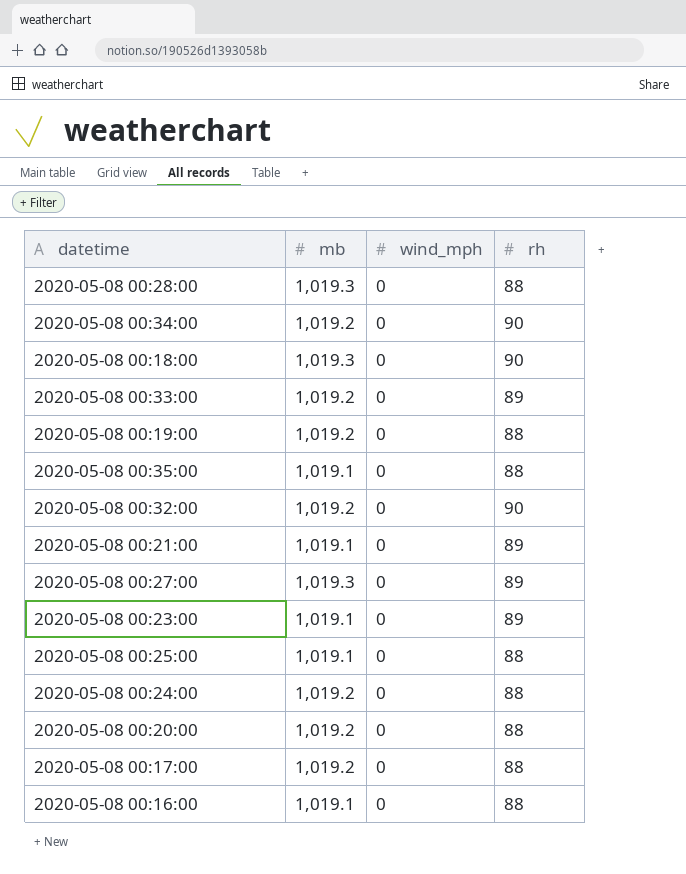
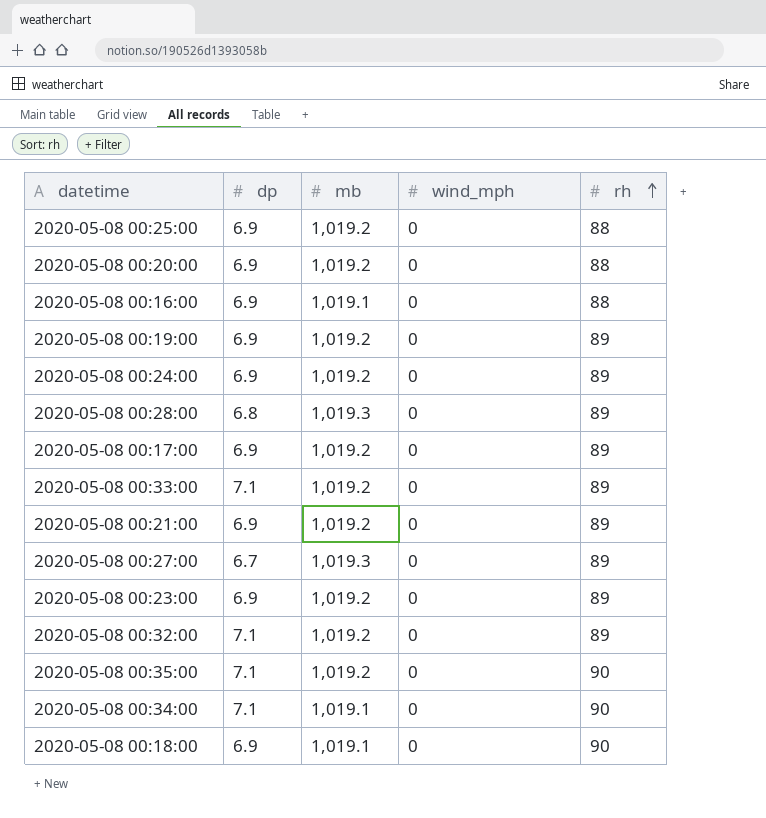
row order: none -> rh ascending
column dp | position: none -> 2
2020-05-08 00:25:00 | mb: 1,019.1 -> 1,019.2
2020-05-08 00:19:00 | rh: 88 -> 89
2020-05-08 00:24:00 | rh: 88 -> 89
2020-05-08 00:28:00 | rh: 88 -> 89
2020-05-08 00:17:00 | rh: 88 -> 89
2020-05-08 00:21:00 | mb: 1,019.1 -> 1,019.2
2020-05-08 00:23:00 | mb: 1,019.1 -> 1,019.2
2020-05-08 00:32:00 | rh: 90 -> 89
2020-05-08 00:35:00 | mb: 1,019.1 -> 1,019.2
2020-05-08 00:35:00 | rh: 88 -> 90
2020-05-08 00:34:00 | mb: 1,019.2 -> 1,019.1
2020-05-08 00:18:00 | mb: 1,019.3 -> 1,019.1

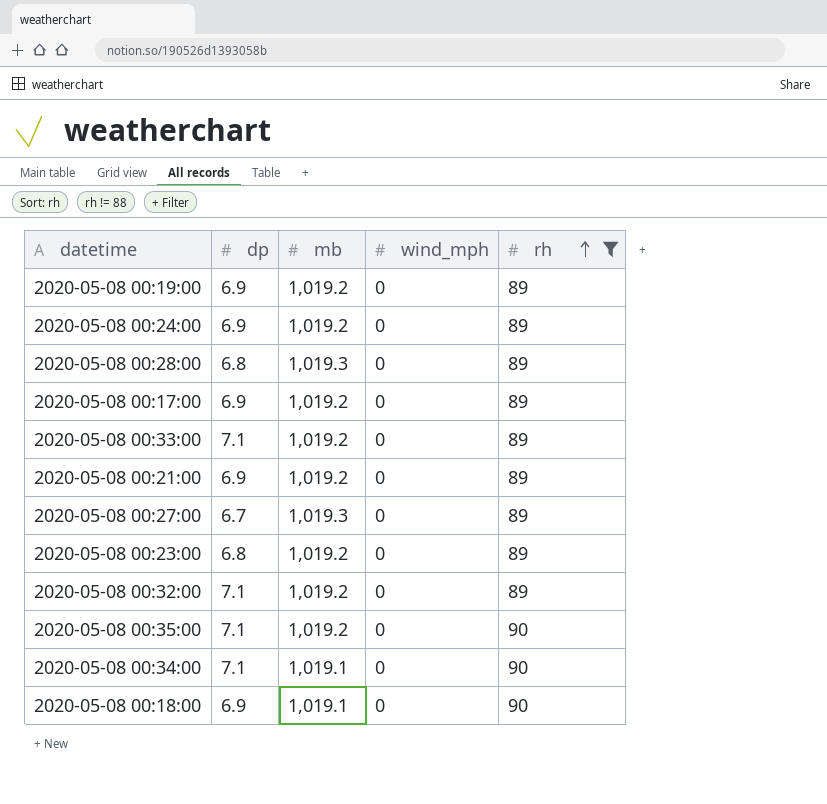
filter: none -> rh != 88
2020-05-08 00:23:00 | dp: 6.9 -> 6.8

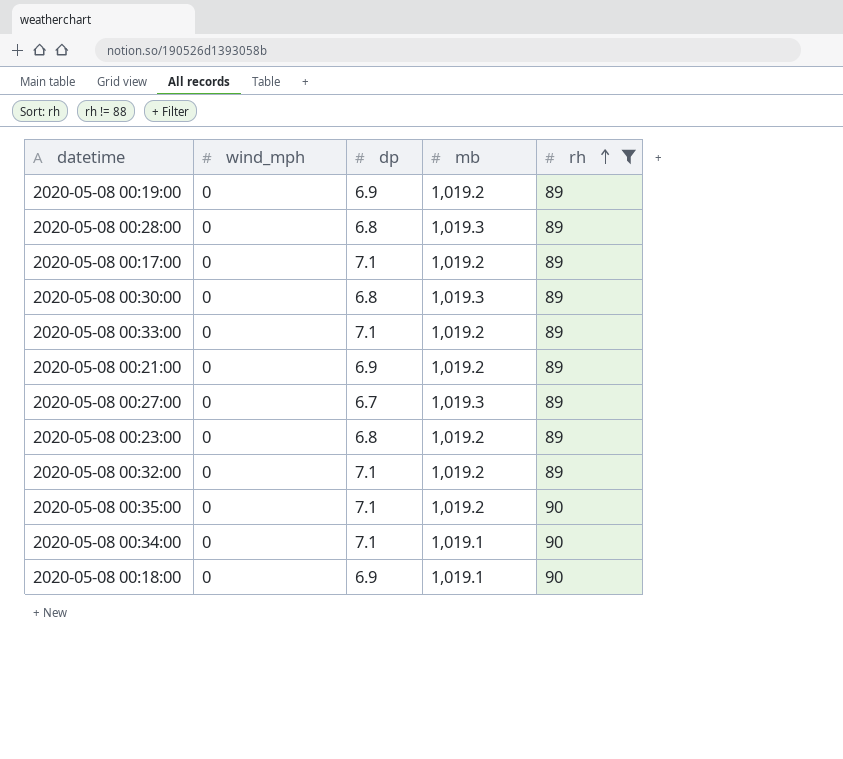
column wind_mph | position: 4 -> 2
row 2020-05-08 00:24:00: 6.9 | 1,019.2 | 0 | 89 -> none
2020-05-08 00:17:00 | dp: 6.9 -> 7.1
row 2020-05-08 00:30:00: none -> 0 | 6.8 | 1,019.3 | 89

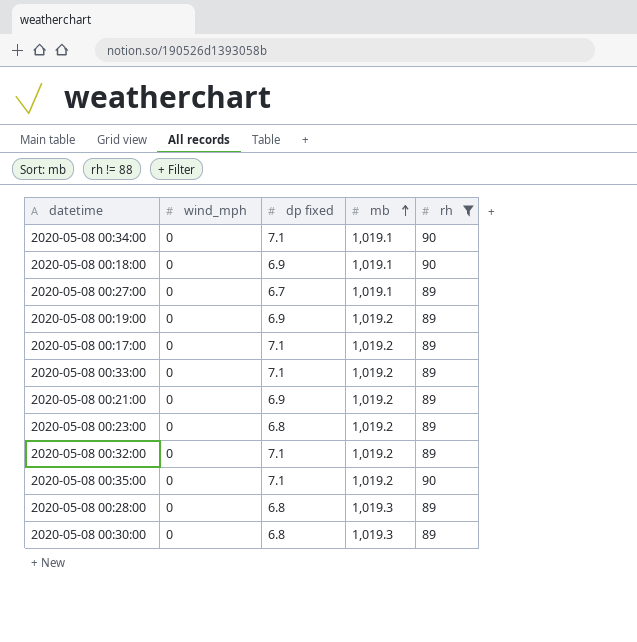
row order: rh ascending -> mb ascending
column name: dp -> dp fixed
2020-05-08 00:27:00 | mb: 1,019.3 -> 1,019.1

